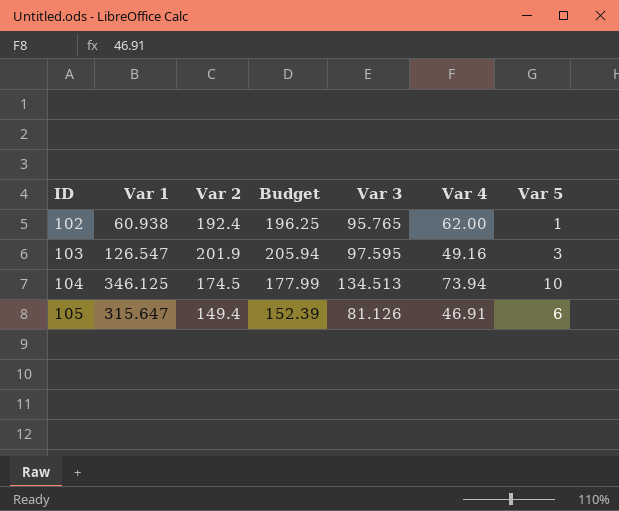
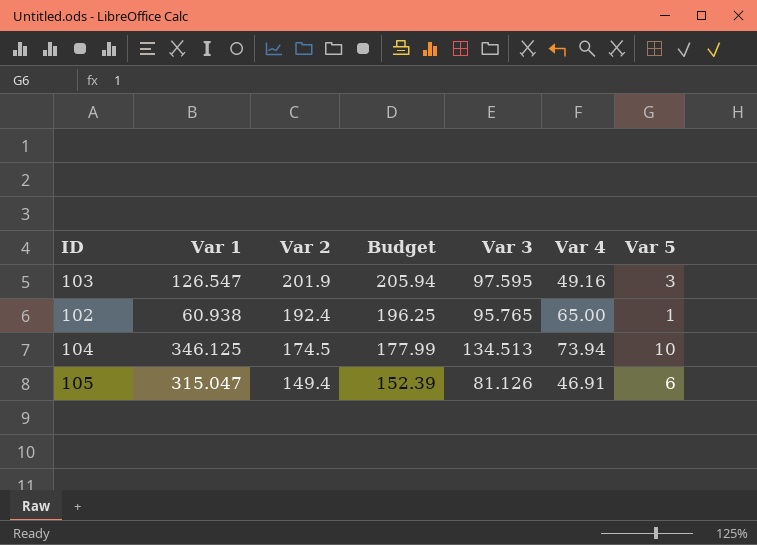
row order: ID ascending -> Var 2 descending
102 | Var 4: 62.00 -> 65.00
105 | Var 1: 315.647 -> 315.047

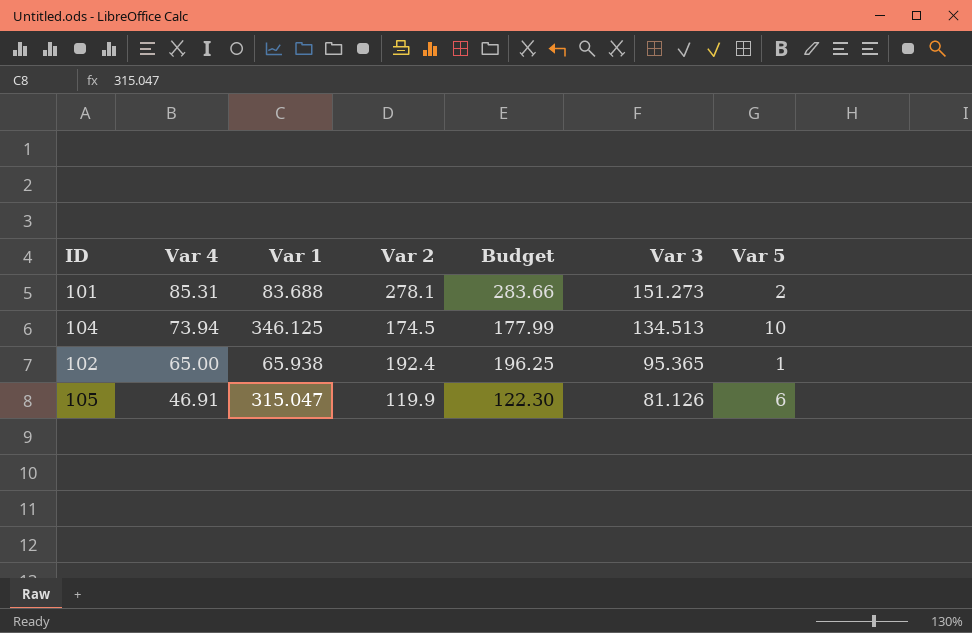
row order: Var 2 descending -> Var 4 descending
column Var 4 | position: 6 -> 2
row 103: 126.547 | 201.9 | 205.94 | 97.595 | 49.16 | 3 -> none
row 101: none -> 85.31 | 83.688 | 278.1 | 283.66 | 151.273 | 2
102 | Var 1: 60.938 -> 65.938
102 | Var 3: 95.765 -> 95.365
105 | Var 2: 149.4 -> 119.9
105 | Budget: 152.39 -> 122.30

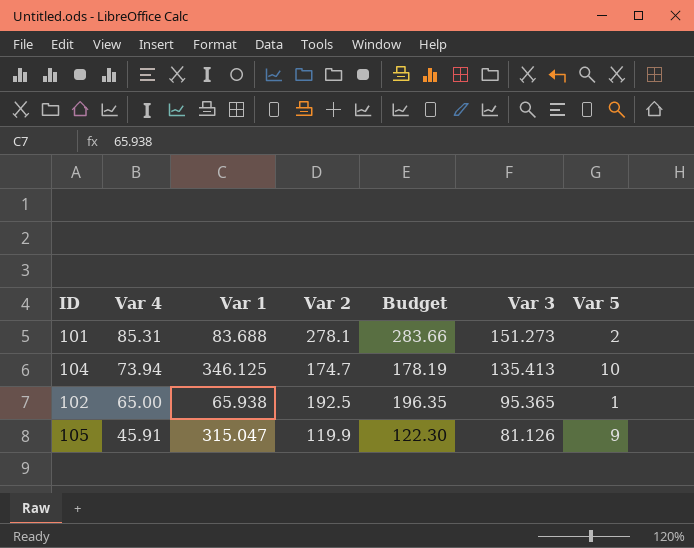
104 | Var 2: 174.5 -> 174.7
104 | Budget: 177.99 -> 178.19
104 | Var 3: 134.513 -> 135.413
102 | Var 2: 192.4 -> 192.5
102 | Budget: 196.25 -> 196.35
105 | Var 4: 46.91 -> 45.91
105 | Var 5: 6 -> 9

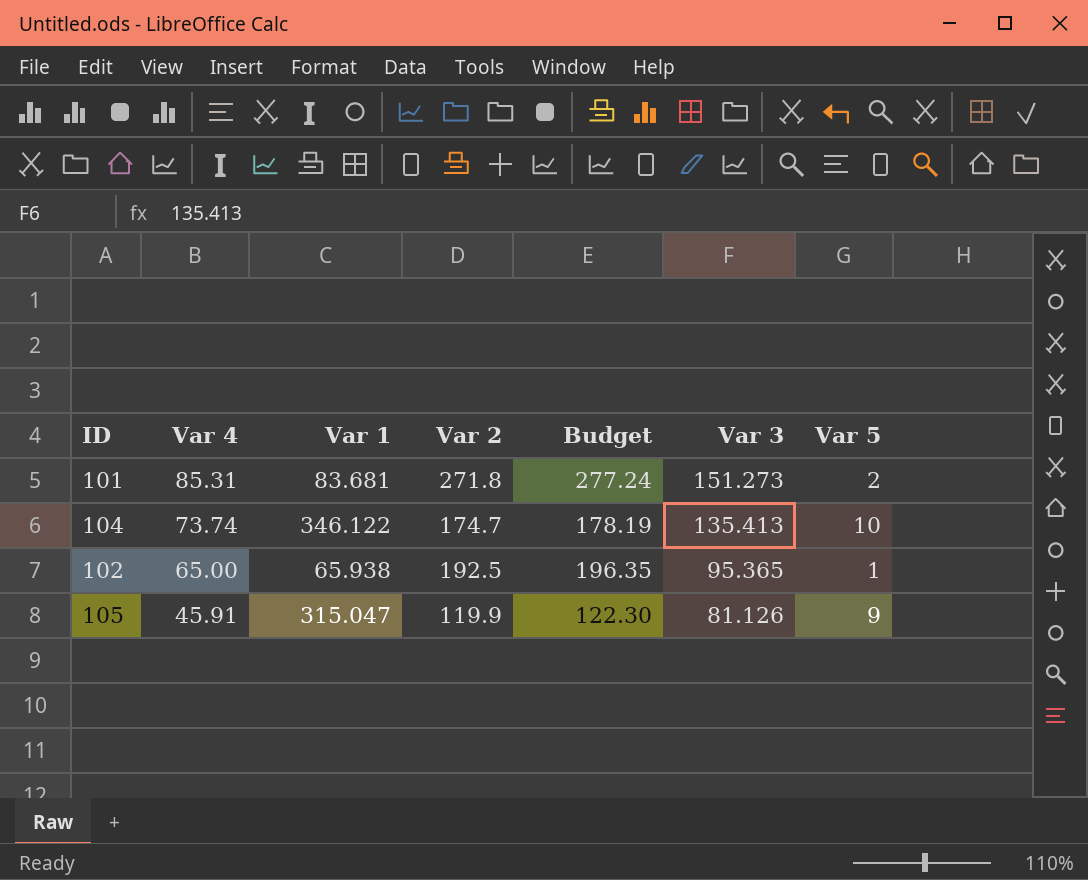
101 | Var 1: 83.688 -> 83.681
101 | Var 2: 278.1 -> 271.8
101 | Budget: 283.66 -> 277.24
104 | Var 4: 73.94 -> 73.74
104 | Var 1: 346.125 -> 346.122

